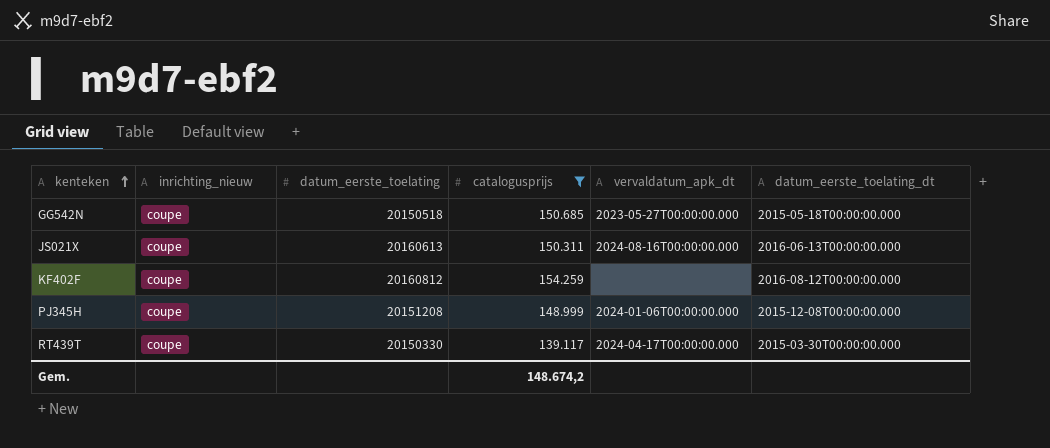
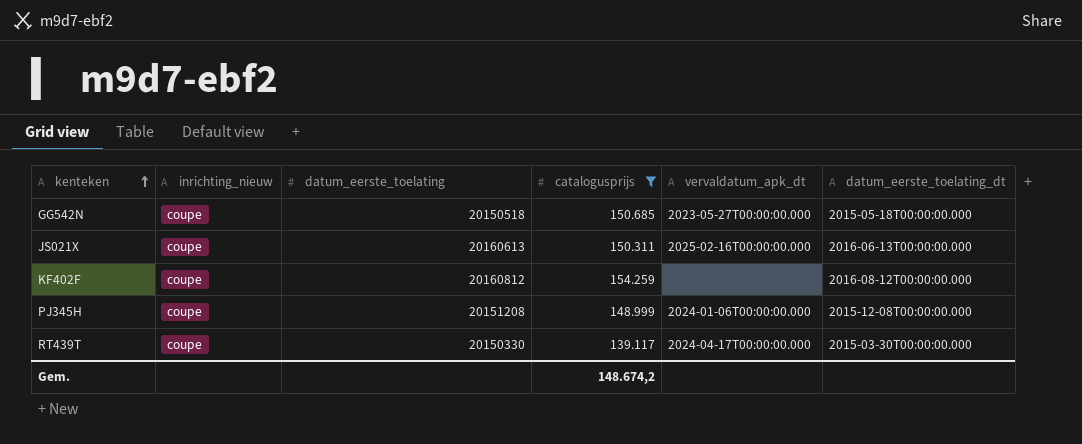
JS021X | vervaldatum_apk_dt: 2024-08-16T00:00:00.000 -> 2025-02-16T00:00:00.000

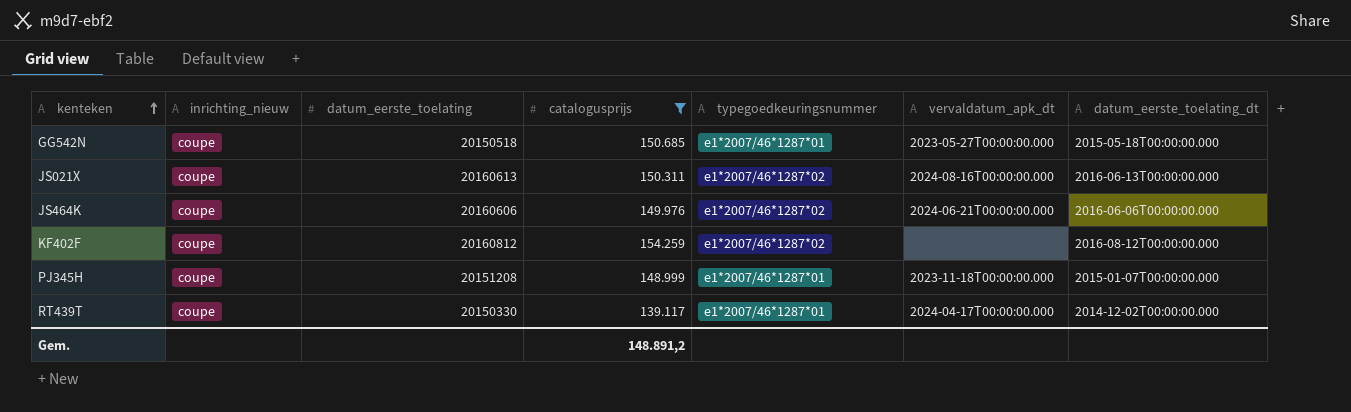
column typegoedkeuringsnummer | position: none -> 5
JS021X | vervaldatum_apk_dt: 2025-02-16T00:00:00.000 -> 2024-08-16T00:00:00.000
row JS464K: none -> coupe | 20160606 | 149.976 | e1*2007/46*1287*02 | 2024-06-21T00:00:00.000 | 2016-06-06T00:00:00.000
PJ345H | vervaldatum_apk_dt: 2024-01-06T00:00:00.000 -> 2023-11-18T00:00:00.000
PJ345H | datum_eerste_toelating_dt: 2015-12-08T00:00:00.000 -> 2015-01-07T00:00:00.000
RT439T | datum_eerste_toelating_dt: 2015-03-30T00:00:00.000 -> 2014-12-02T00:00:00.000
Gem. | catalogusprijs: 148.674,2 -> 148.891,2

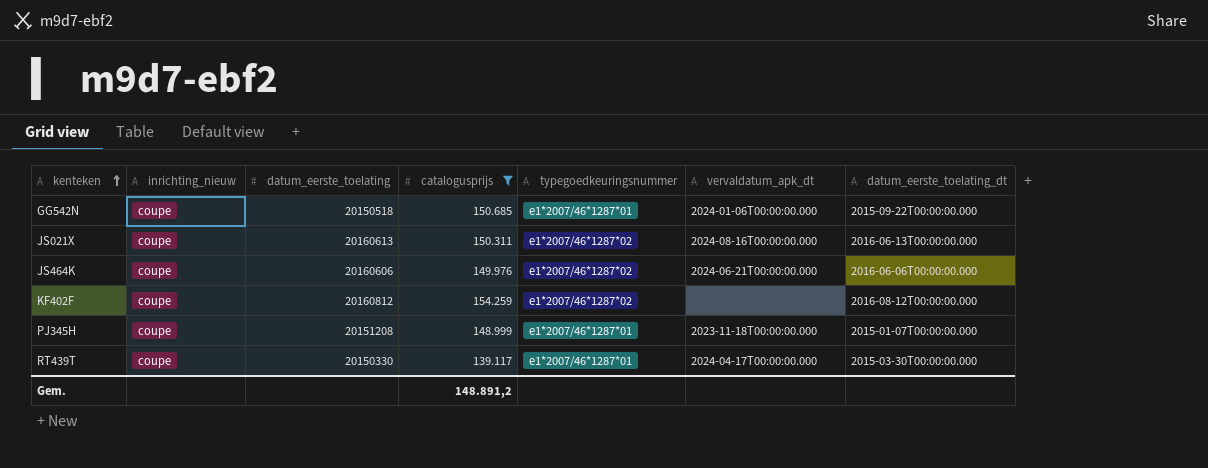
GG542N | vervaldatum_apk_dt: 2023-05-27T00:00:00.000 -> 2024-01-06T00:00:00.000
GG542N | datum_eerste_toelating_dt: 2015-05-18T00:00:00.000 -> 2015-09-22T00:00:00.000
RT439T | datum_eerste_toelating_dt: 2014-12-02T00:00:00.000 -> 2015-03-30T00:00:00.000

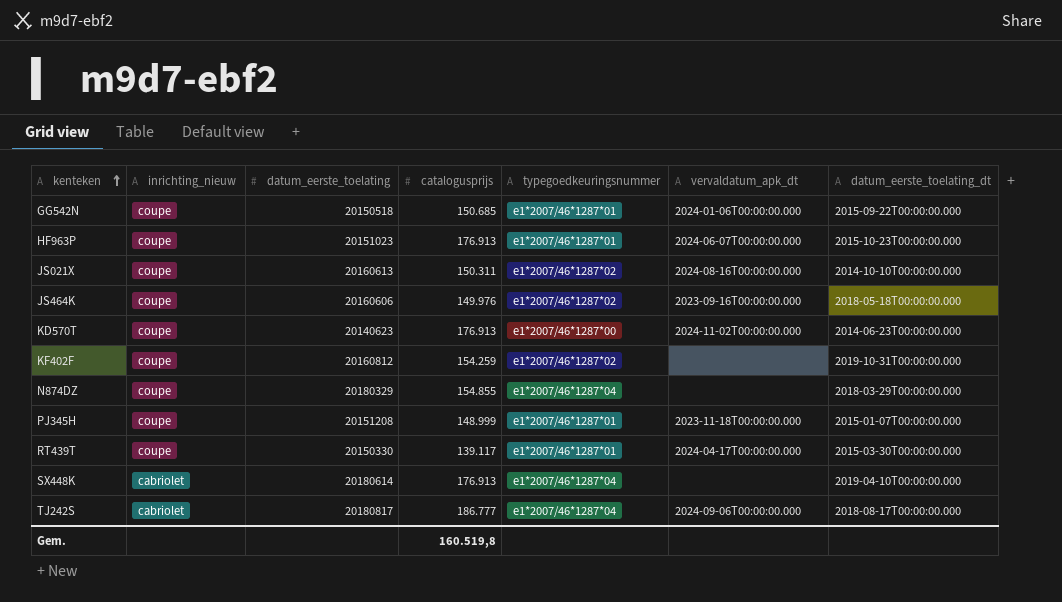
filter: catalogusprijs <= 154.259 -> none
JS021X | datum_eerste_toelating_dt: 2016-06-13T00:00:00.000 -> 2014-10-10T00:00:00.000
JS464K | vervaldatum_apk_dt: 2024-06-21T00:00:00.000 -> 2023-09-16T00:00:00.000
JS464K | datum_eerste_toelating_dt: 2016-06-06T00:00:00.000 -> 2018-05-18T00:00:00.000
KF402F | datum_eerste_toelating_dt: 2016-08-12T00:00:00.000 -> 2019-10-31T00:00:00.000
Gem. | catalogusprijs: 148.891,2 -> 160.519,8

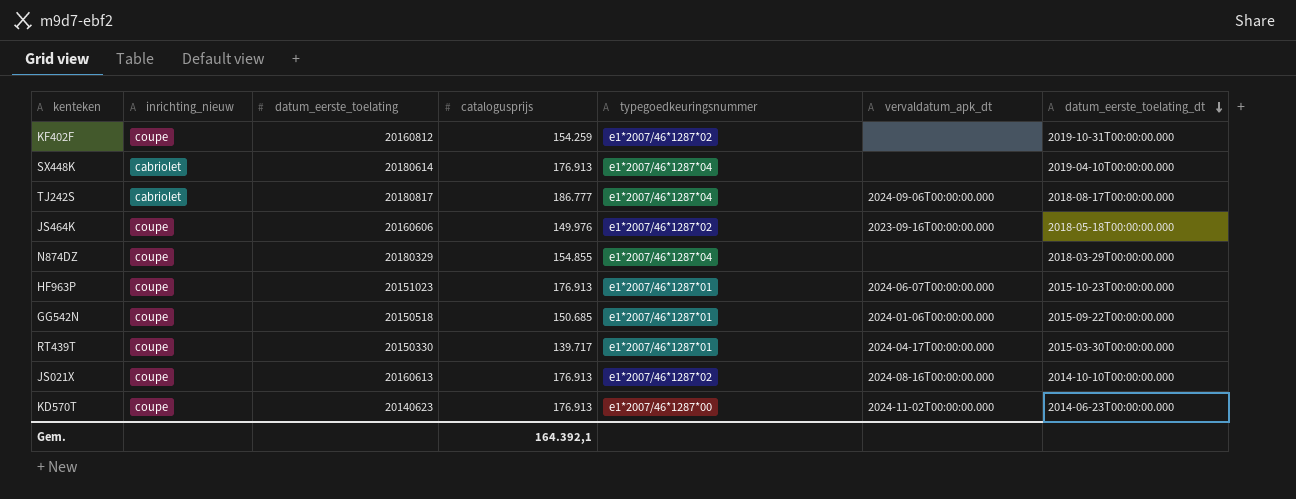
row order: kenteken ascending -> datum_eerste_toelating_dt descending
row PJ345H: coupe | 20151208 | 148.999 | e1*2007/46*1287*01 | 2023-11-18T00:00:00.000 | 2015-01-07T00:00:00.000 -> none
RT439T | catalogusprijs: 139.117 -> 139.717
JS021X | catalogusprijs: 150.311 -> 176.913
Gem. | catalogusprijs: 160.519,8 -> 164.392,1

